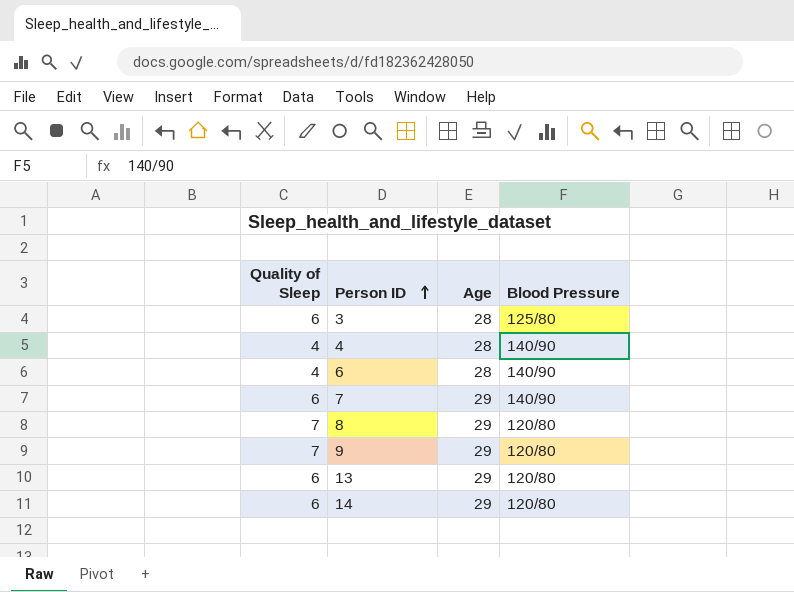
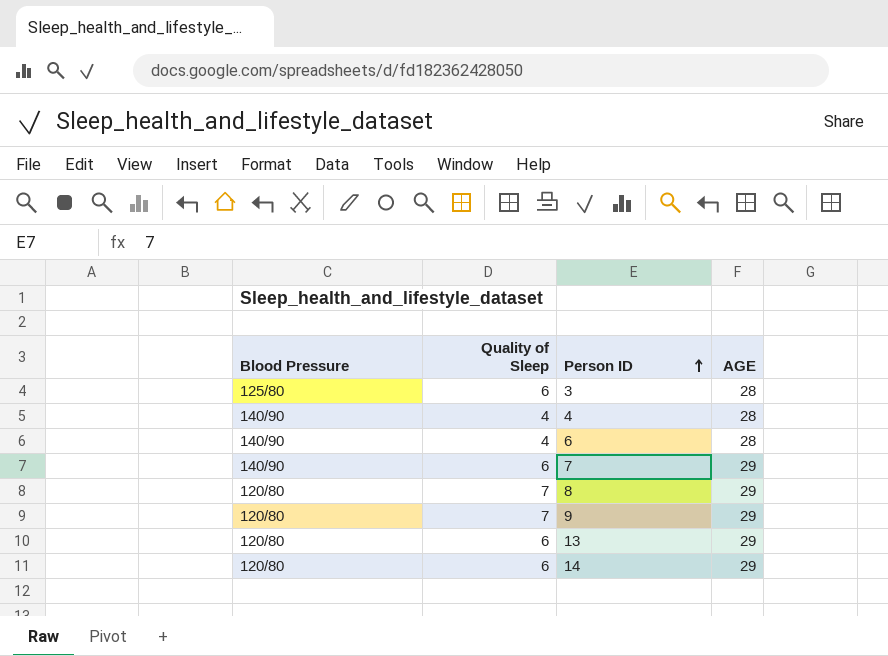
column Blood Pressure | position: 4 -> 1
column name: Age -> AGE

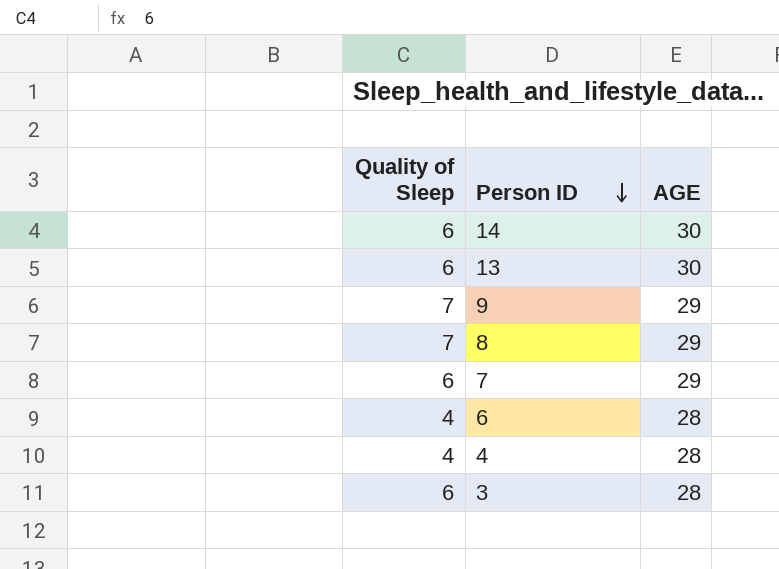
row order: Person ID ascending -> Person ID descending
column Blood Pressure | position: 1 -> none
14 | AGE: 29 -> 30
13 | AGE: 29 -> 30

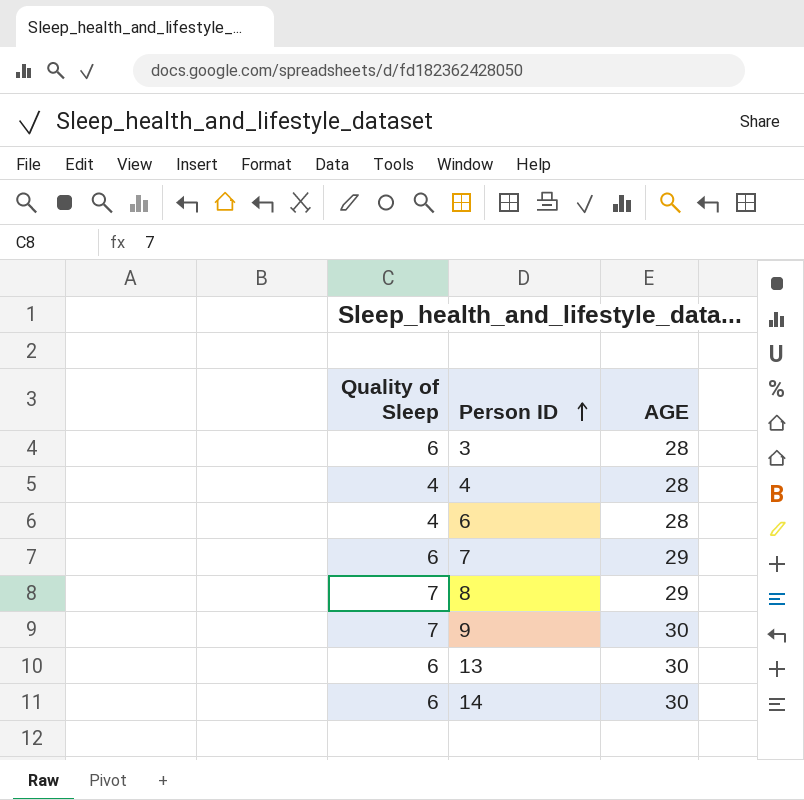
row order: Person ID descending -> Person ID ascending
9 | AGE: 29 -> 30

